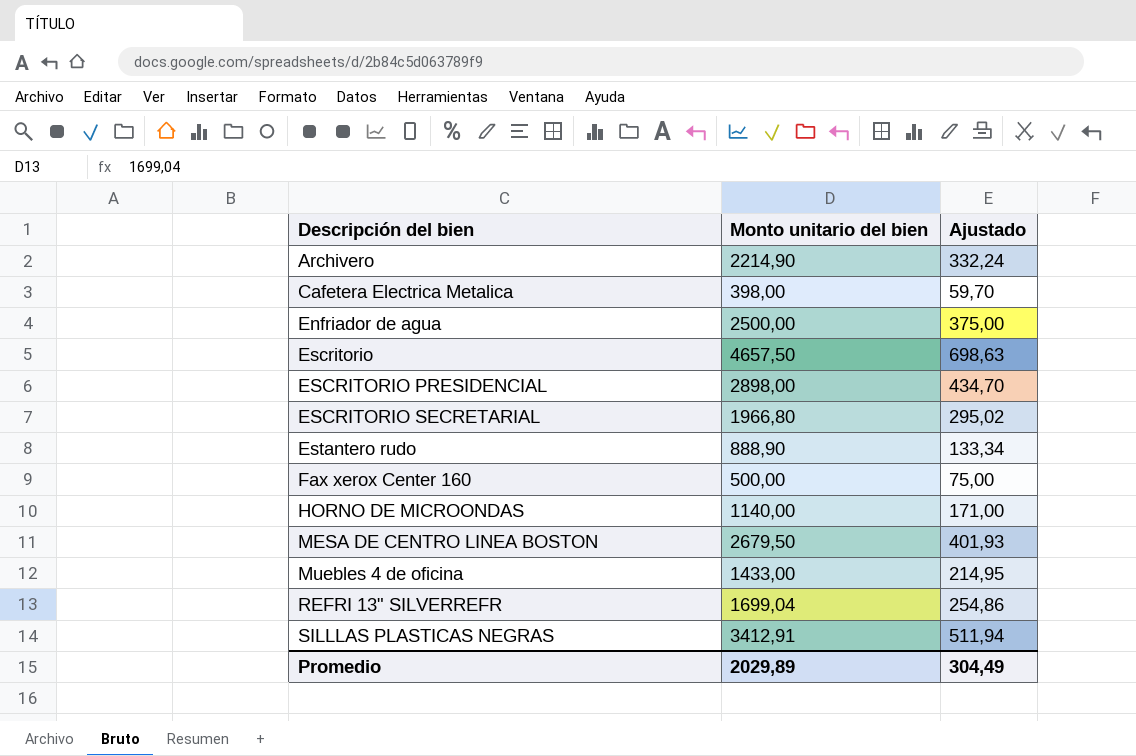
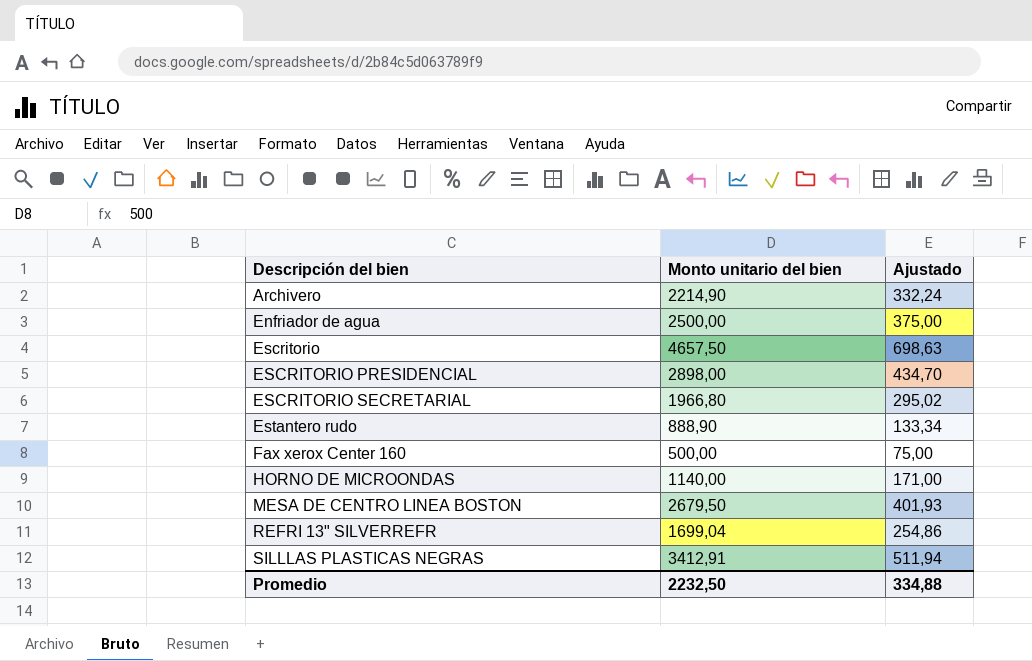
row Cafetera Electrica Metalica: 398,00 | 59,70 -> none
row Muebles 4 de oficina: 1433,00 | 214,95 -> none
Promedio | Monto unitario del bien: 2029,89 -> 2232,50
Promedio | Ajustado: 304,49 -> 334,88

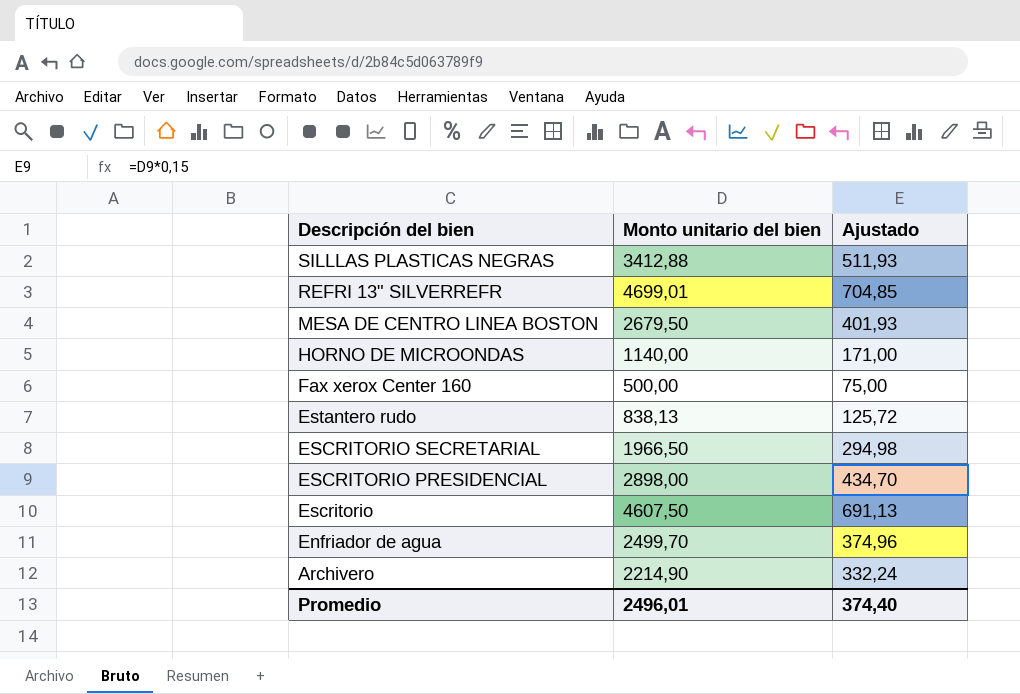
row order: Descripción del bien ascending -> Descripción del bien descending
SILLLAS PLASTICAS NEGRAS | Monto unitario del bien: 3412,91 -> 3412,88
SILLLAS PLASTICAS NEGRAS | Ajustado: 511,94 -> 511,93
REFRI 13" SILVERREFR | Monto unitario del bien: 1699,04 -> 4699,01
REFRI 13" SILVERREFR | Ajustado: 254,86 -> 704,85
Estantero rudo | Monto unitario del bien: 888,90 -> 838,13
Estantero rudo | Ajustado: 133,34 -> 125,72
ESCRITORIO SECRETARIAL | Monto unitario del bien: 1966,80 -> 1966,50
ESCRITORIO SECRETARIAL | Ajustado: 295,02 -> 294,98
Escritorio | Monto unitario del bien: 4657,50 -> 4607,50
Escritorio | Ajustado: 698,63 -> 691,13
Enfriador de agua | Monto unitario del bien: 2500,00 -> 2499,70
Enfriador de agua | Ajustado: 375,00 -> 374,96
Promedio | Monto unitario del bien: 2232,50 -> 2496,01
Promedio | Ajustado: 334,88 -> 374,40

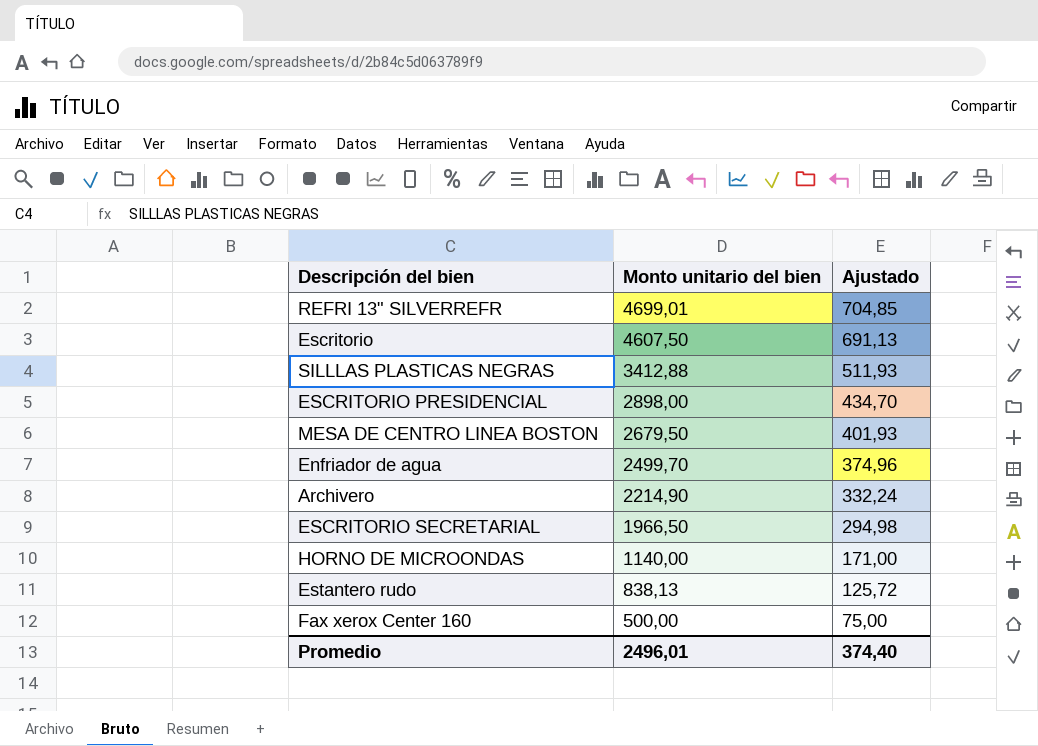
row order: Descripción del bien descending -> Monto unitario del bien descending

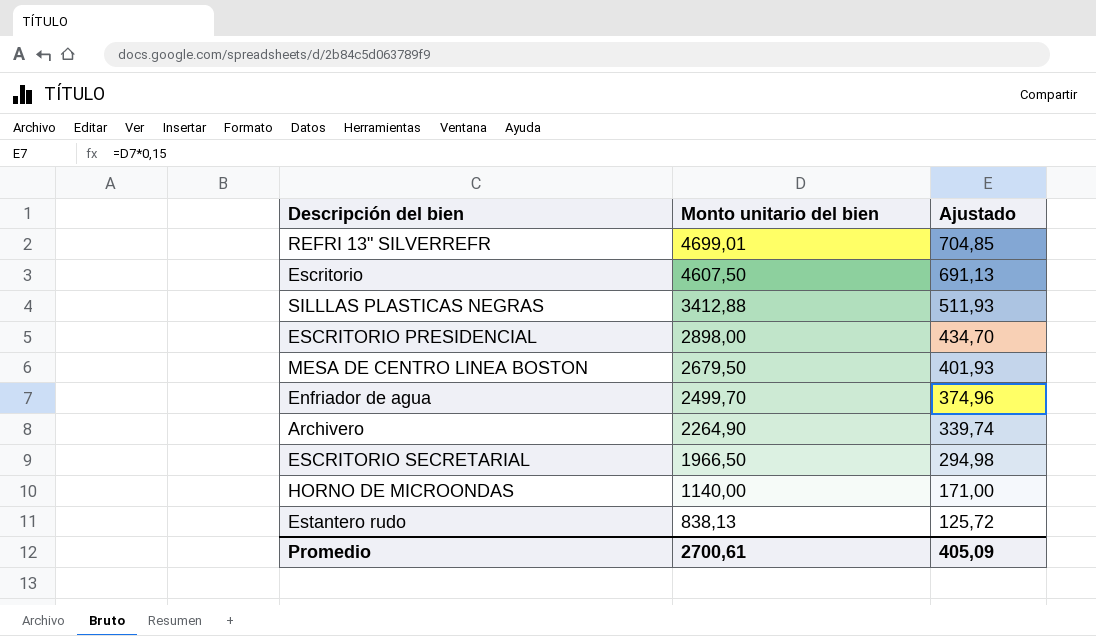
row Fax xerox Center 160: 500,00 | 75,00 -> none
Archivero | Monto unitario del bien: 2214,90 -> 2264,90
Archivero | Ajustado: 332,24 -> 339,74
Promedio | Monto unitario del bien: 2496,01 -> 2700,61
Promedio | Ajustado: 374,40 -> 405,09

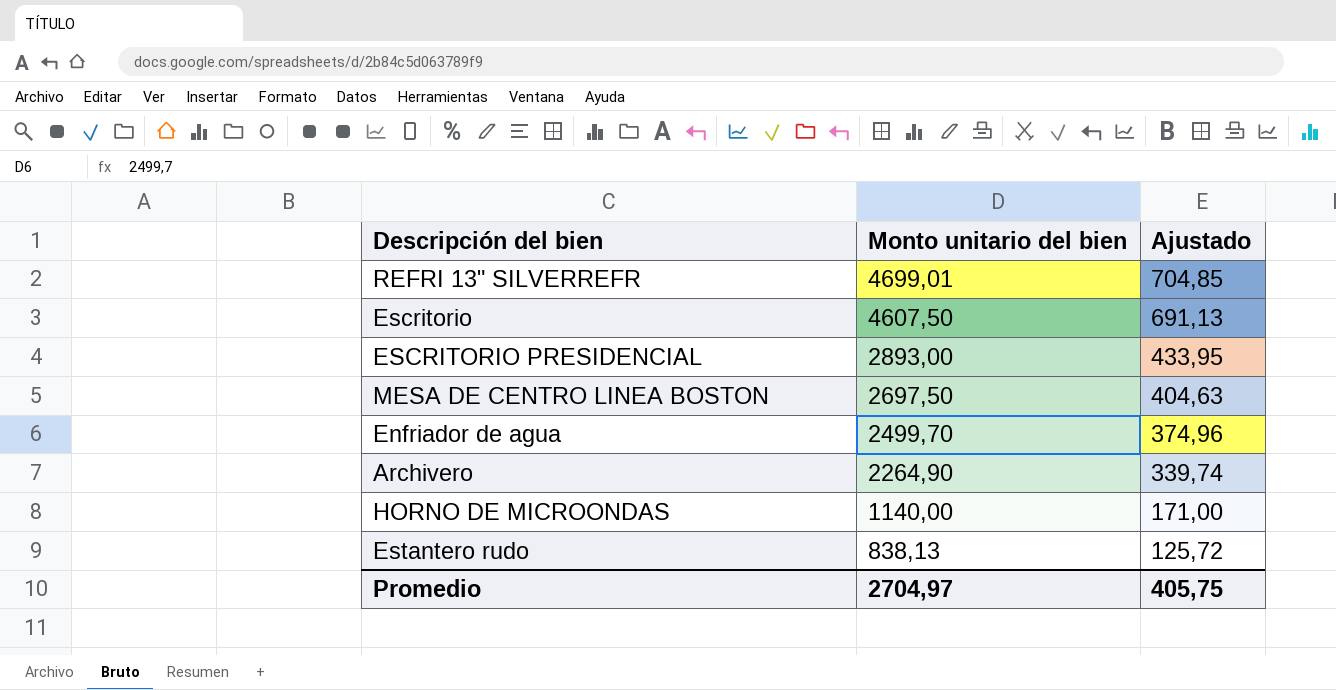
row SILLLAS PLASTICAS NEGRAS: 3412,88 | 511,93 -> none
row ESCRITORIO SECRETARIAL: 1966,50 | 294,98 -> none
ESCRITORIO PRESIDENCIAL | Monto unitario del bien: 2898,00 -> 2893,00
ESCRITORIO PRESIDENCIAL | Ajustado: 434,70 -> 433,95
MESA DE CENTRO LINEA BOSTON | Monto unitario del bien: 2679,50 -> 2697,50
MESA DE CENTRO LINEA BOSTON | Ajustado: 401,93 -> 404,63
Promedio | Monto unitario del bien: 2700,61 -> 2704,97
Promedio | Ajustado: 405,09 -> 405,75

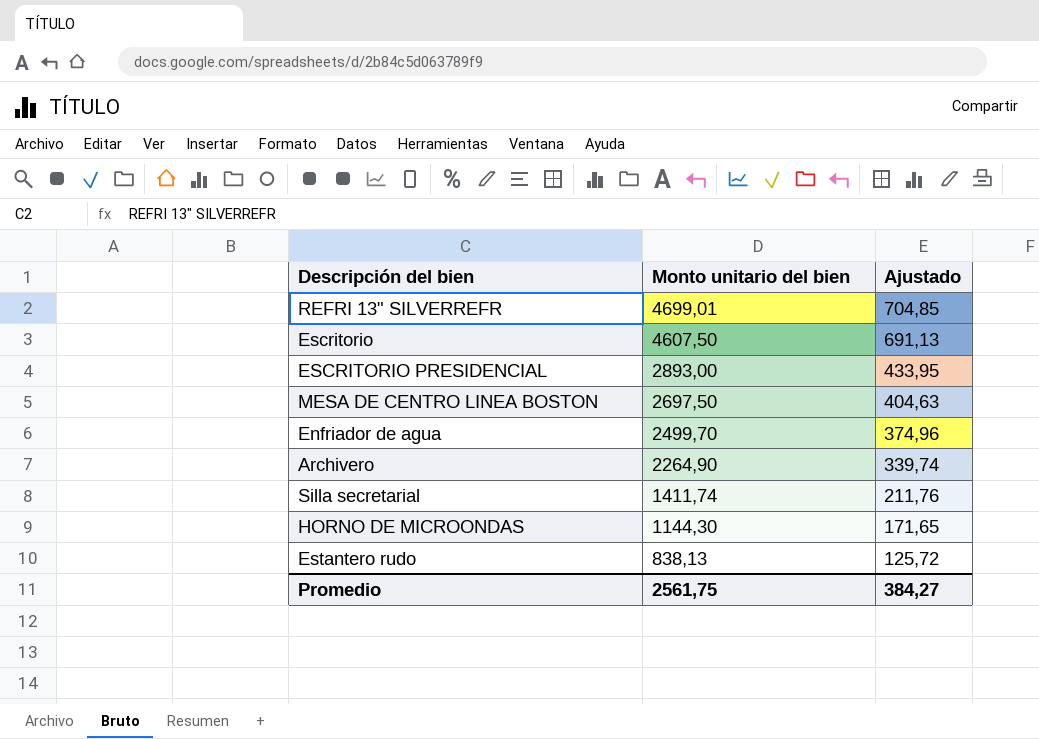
row Silla secretarial: none -> 1411,74 | 211,76
HORNO DE MICROONDAS | Monto unitario del bien: 1140,00 -> 1144,30
HORNO DE MICROONDAS | Ajustado: 171,00 -> 171,65
Promedio | Monto unitario del bien: 2704,97 -> 2561,75
Promedio | Ajustado: 405,75 -> 384,27

